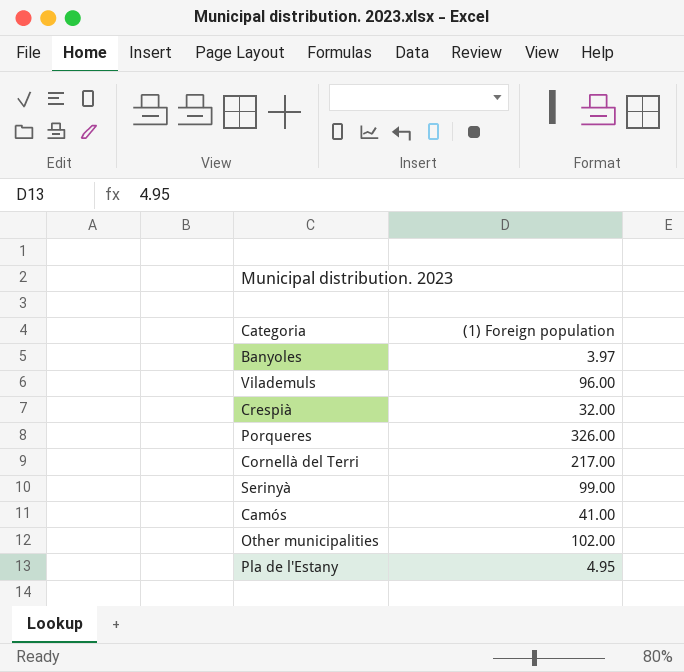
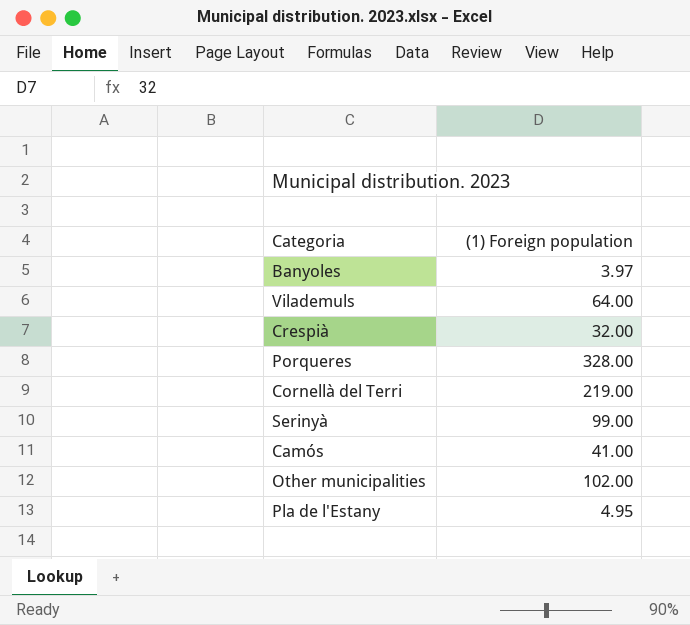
Vilademuls | (1) Foreign population: 96.00 -> 64.00
Porqueres | (1) Foreign population: 326.00 -> 328.00
Cornellà del Terri | (1) Foreign population: 217.00 -> 219.00

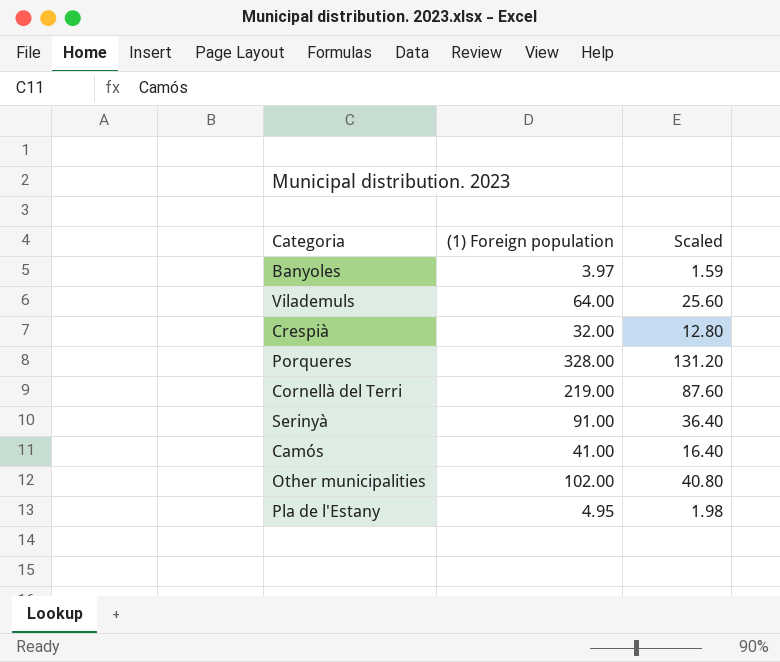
column Scaled | formula: none -> [(1) Foreign population] * 0.4
Serinyà | (1) Foreign population: 99.00 -> 91.00

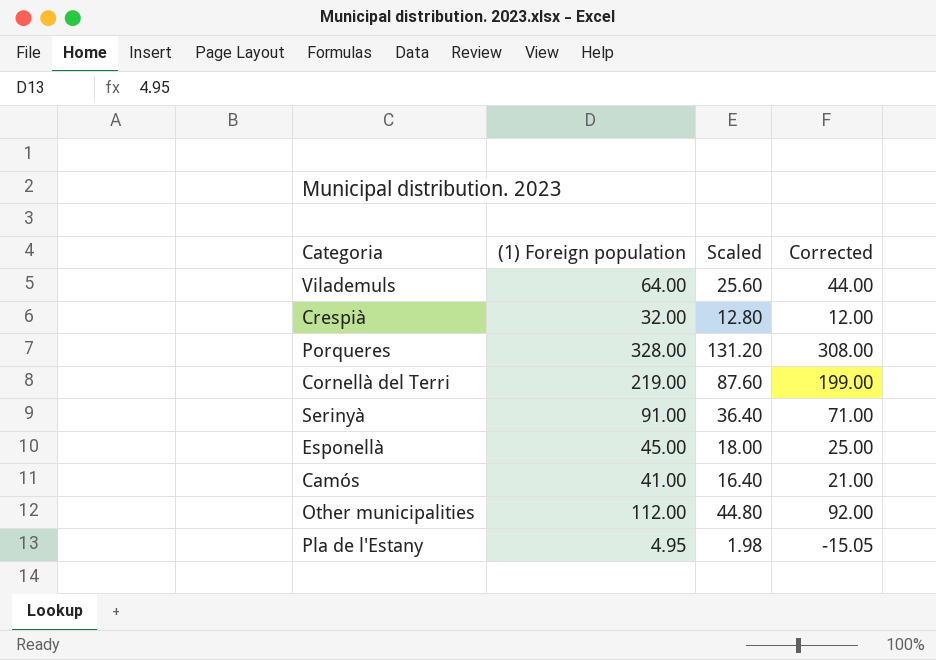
column Corrected | formula: none -> [(1) Foreign population] - 20
row Banyoles: 3.97 | 1.59 -> none
row Esponellà: none -> 45.00 | 18.00 | 25.00
Other municipalities | (1) Foreign population: 102.00 -> 112.00
Other municipalities | Scaled: 40.80 -> 44.80

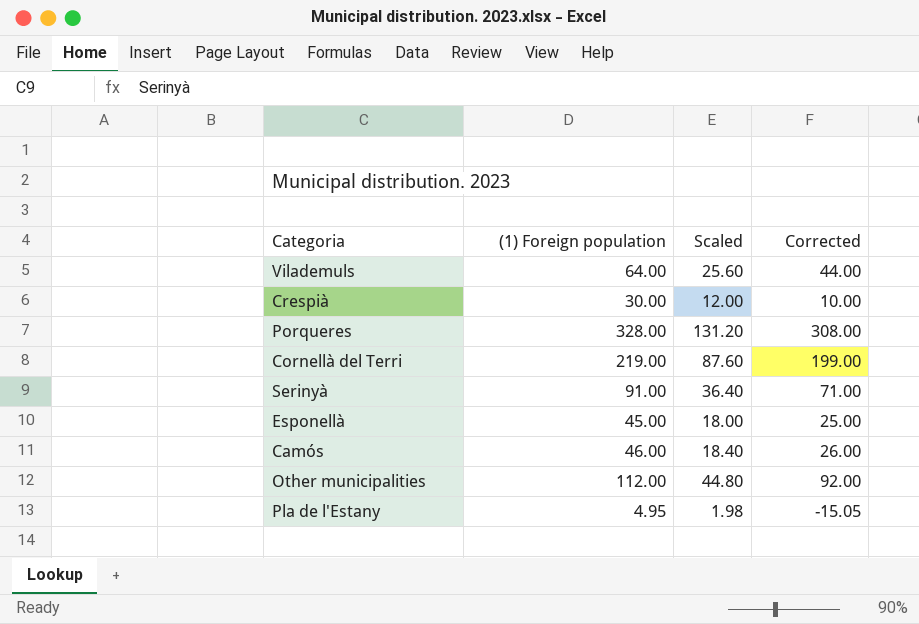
Crespià | (1) Foreign population: 32.00 -> 30.00
Crespià | Scaled: 12.80 -> 12.00
Crespià | Corrected: 12.00 -> 10.00
Camós | (1) Foreign population: 41.00 -> 46.00
Camós | Scaled: 16.40 -> 18.40
Camós | Corrected: 21.00 -> 26.00

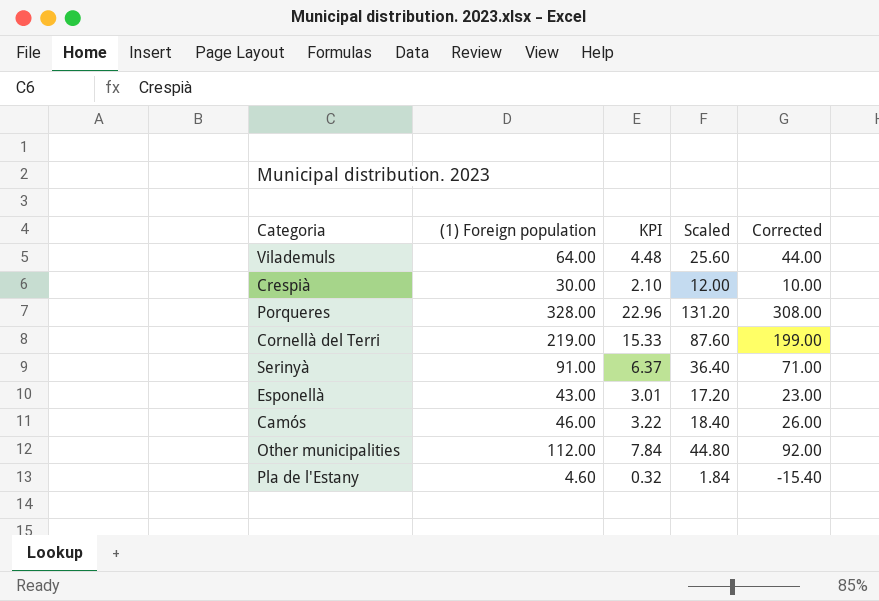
column KPI | formula: none -> [(1) Foreign population] * 0.07
Esponellà | (1) Foreign population: 45.00 -> 43.00
Esponellà | Scaled: 18.00 -> 17.20
Esponellà | Corrected: 25.00 -> 23.00
Pla de l'Estany | (1) Foreign population: 4.95 -> 4.60
Pla de l'Estany | Scaled: 1.98 -> 1.84
Pla de l'Estany | Corrected: -15.05 -> -15.40

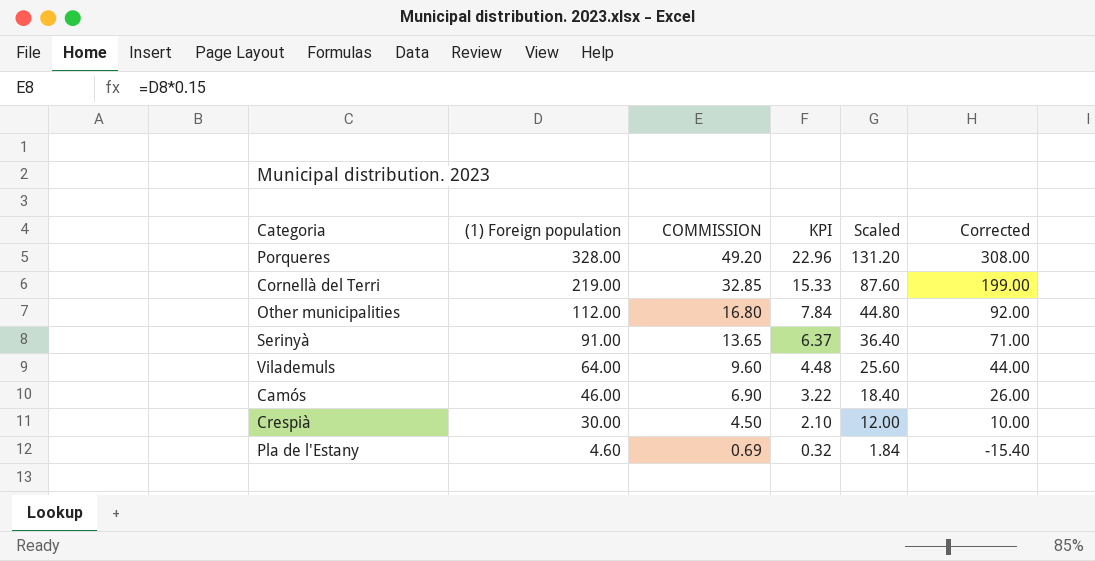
row order: none -> (1) Foreign population descending
column COMMISSION | formula: none -> [(1) Foreign population] * 0.15
row Esponellà: 43.00 | 3.01 | 17.20 | 23.00 -> none

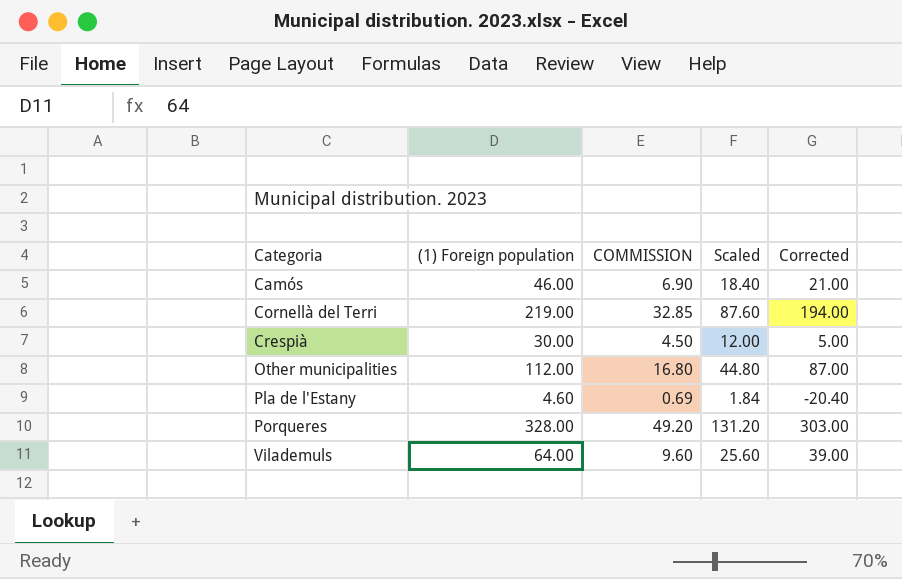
row order: (1) Foreign population descending -> Categoria ascending
column KPI | formula: [(1) Foreign population] * 0.07 -> none
column Corrected | formula: [(1) Foreign population] - 20 -> [(1) Foreign population] - 25
row Serinyà: 91.00 | 13.65 | 6.37 | 36.40 | 71.00 -> none

